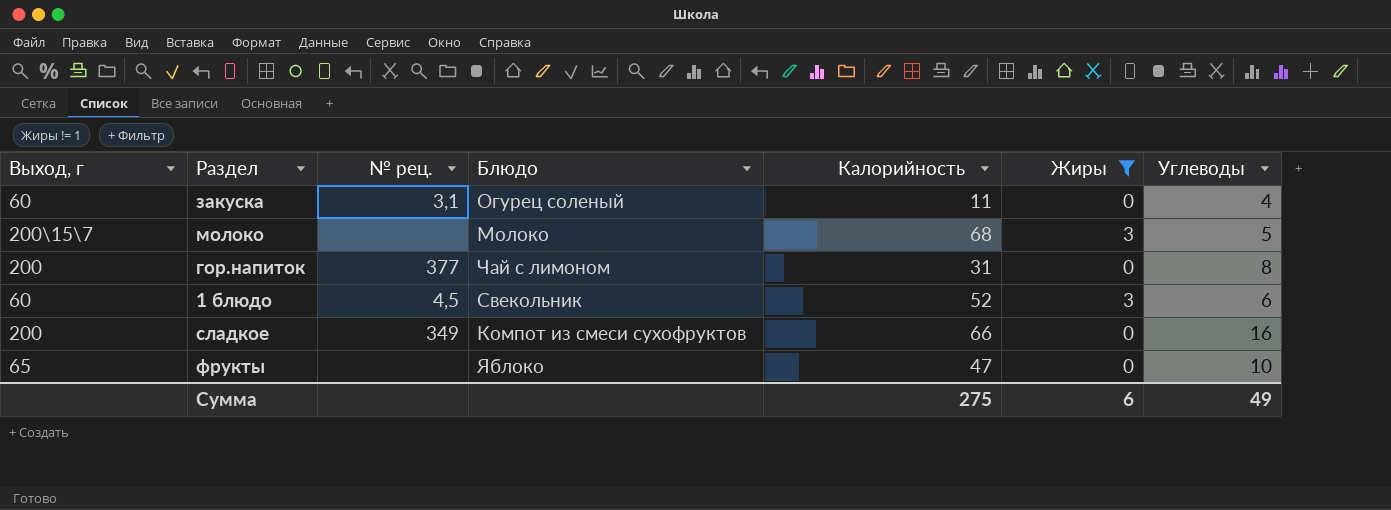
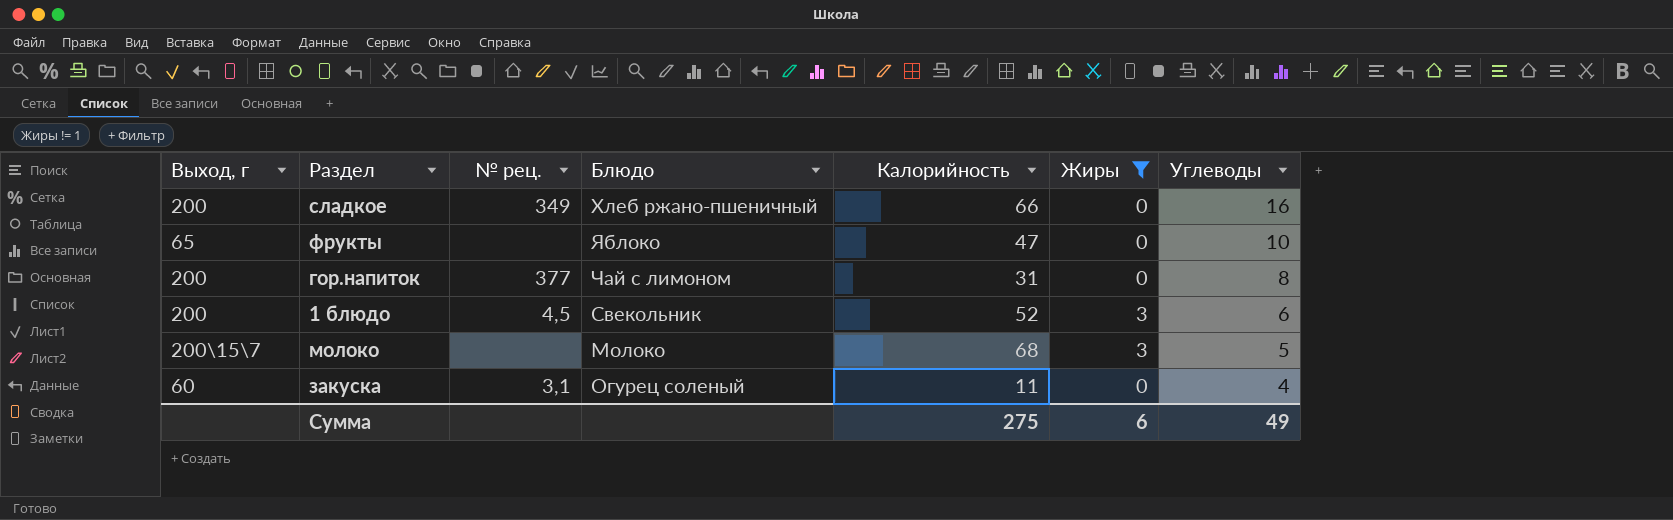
row order: none -> Углеводы descending
сладкое | Блюдо: Компот из смеси сухофруктов -> Хлеб ржано-пшеничный
1 блюдо | Выход, г: 60 -> 200

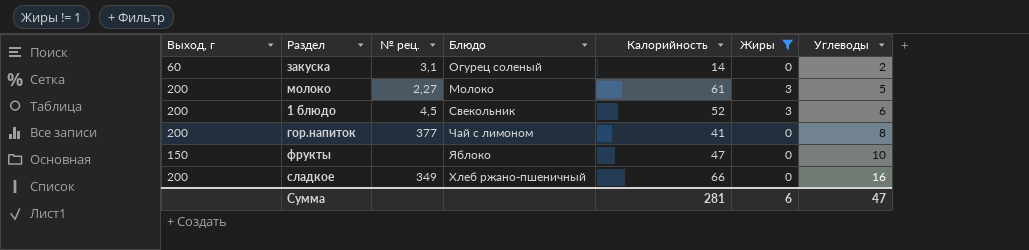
row order: Углеводы descending -> Углеводы ascending
закуска | Калорийность: 11 -> 14
закуска | Углеводы: 4 -> 2
молоко | Выход, г: 200\15\7 -> 200
молоко | № рец.: none -> 2,27
молоко | Калорийность: 68 -> 61
гор.напиток | Калорийность: 31 -> 41
фрукты | Выход, г: 65 -> 150
Сумма | Калорийность: 275 -> 281
Сумма | Углеводы: 49 -> 47

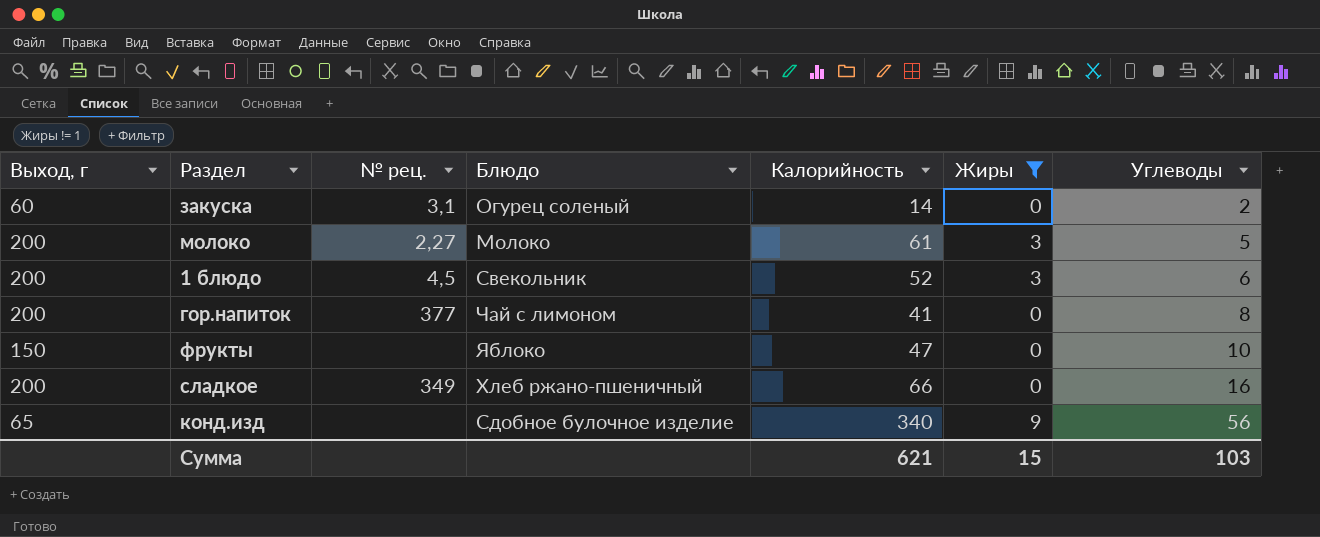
row конд.изд: none -> 65 | none | Сдобное булочное изделие | 340 | 9 | 56
Сумма | Калорийность: 281 -> 621
Сумма | Жиры: 6 -> 15
Сумма | Углеводы: 47 -> 103

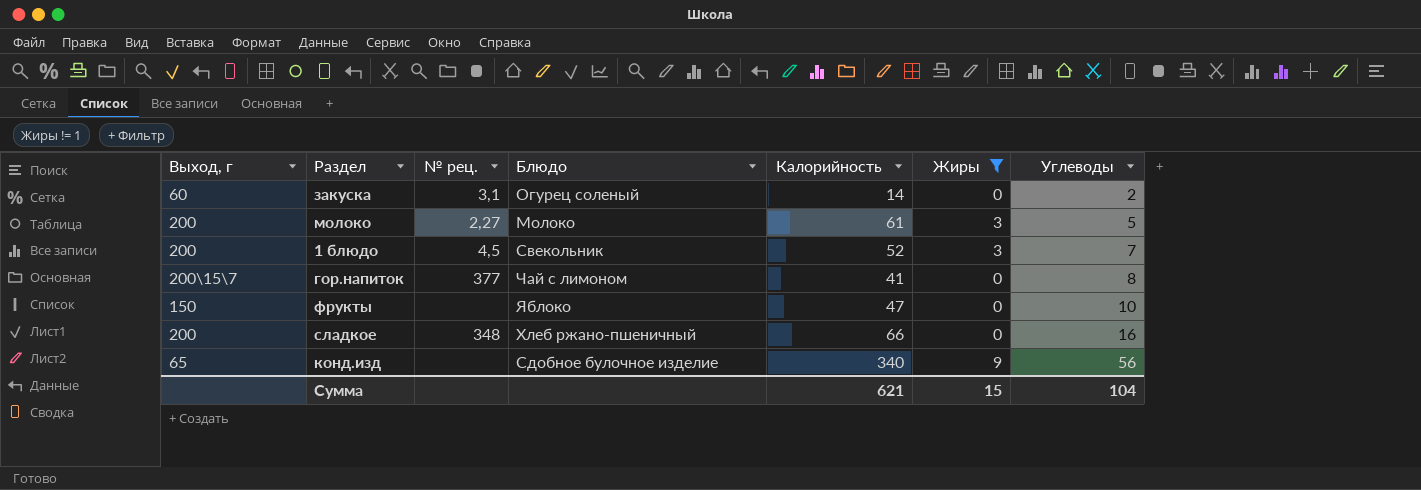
1 блюдо | Углеводы: 6 -> 7
гор.напиток | Выход, г: 200 -> 200\15\7
сладкое | № рец.: 349 -> 348
Сумма | Углеводы: 103 -> 104

